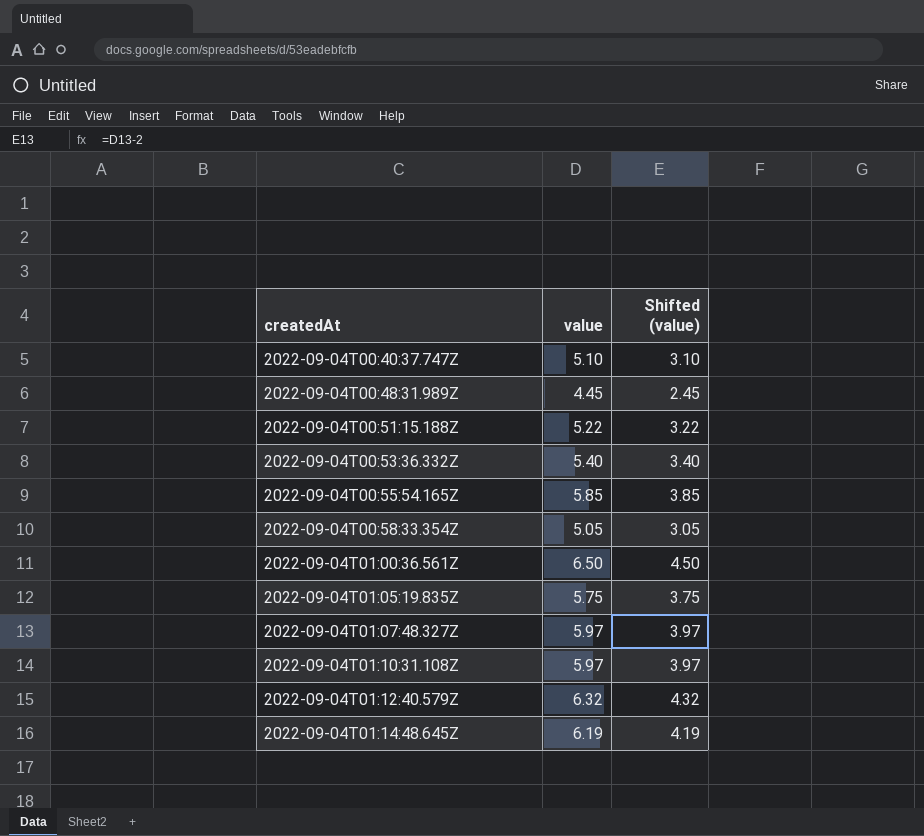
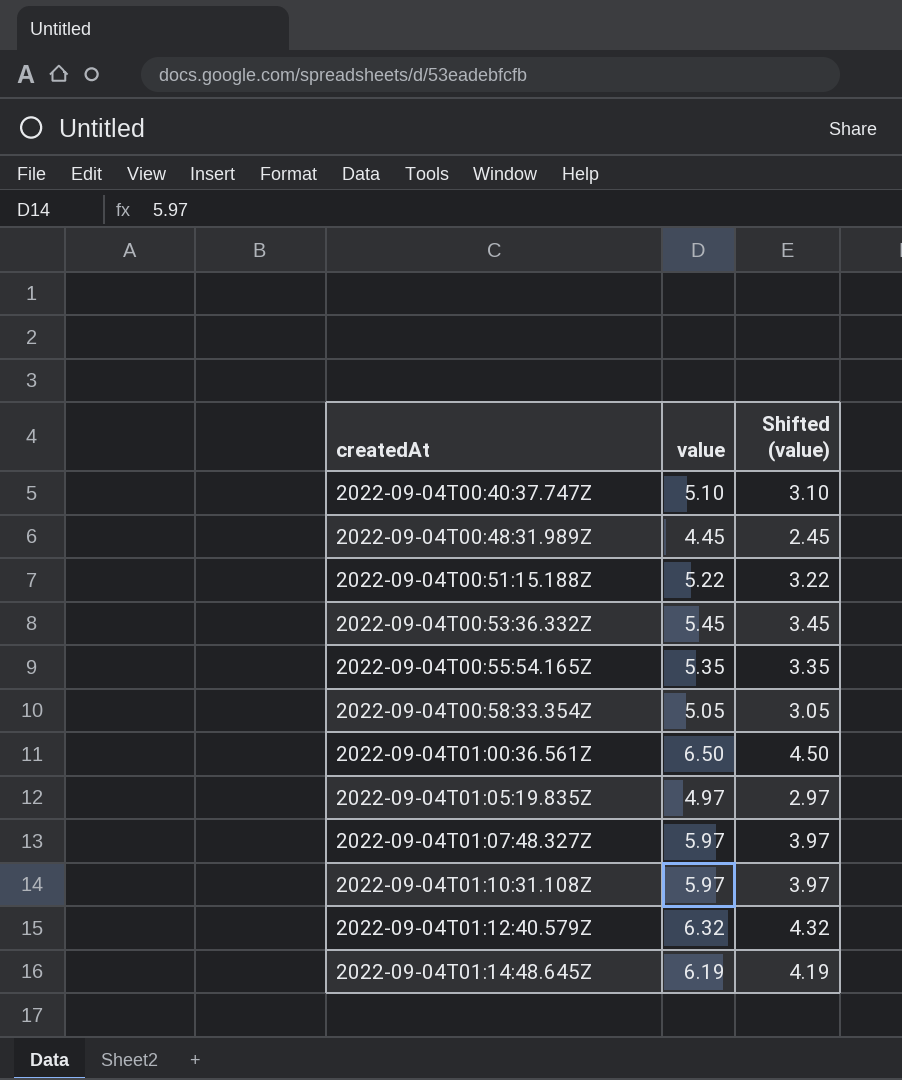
2022-09-04T00:53:36.332Z | value: 5.40 -> 5.45
2022-09-04T00:53:36.332Z | Shifted (value): 3.40 -> 3.45
2022-09-04T00:55:54.165Z | value: 5.85 -> 5.35
2022-09-04T00:55:54.165Z | Shifted (value): 3.85 -> 3.35
2022-09-04T01:05:19.835Z | value: 5.75 -> 4.97
2022-09-04T01:05:19.835Z | Shifted (value): 3.75 -> 2.97

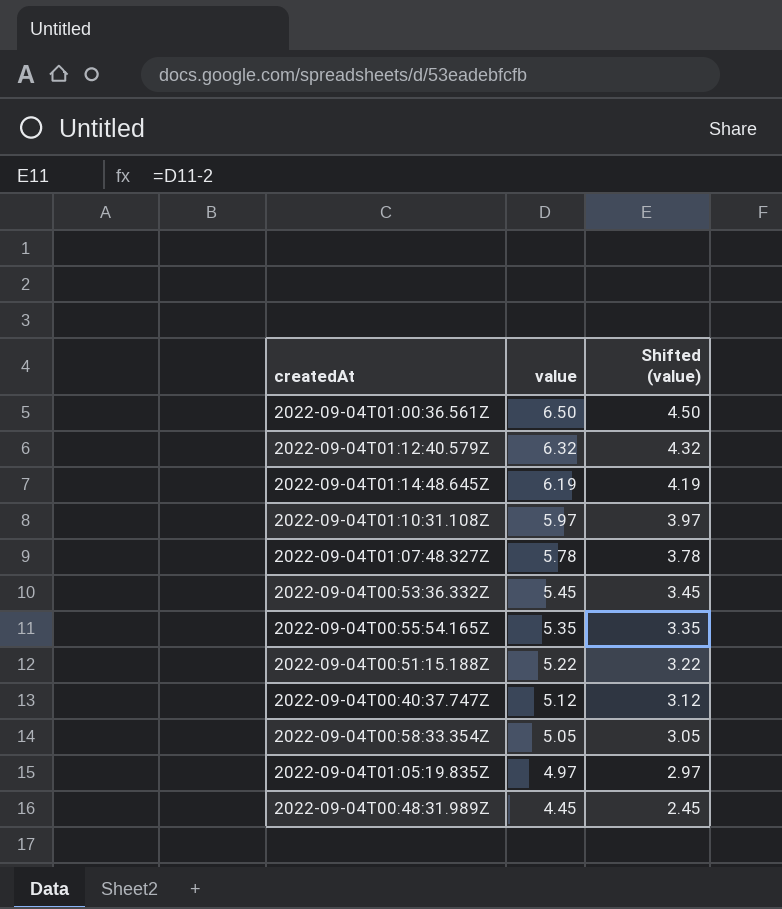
row order: createdAt ascending -> value descending
2022-09-04T01:07:48.327Z | value: 5.97 -> 5.78
2022-09-04T01:07:48.327Z | Shifted (value): 3.97 -> 3.78
2022-09-04T00:40:37.747Z | value: 5.10 -> 5.12
2022-09-04T00:40:37.747Z | Shifted (value): 3.10 -> 3.12

